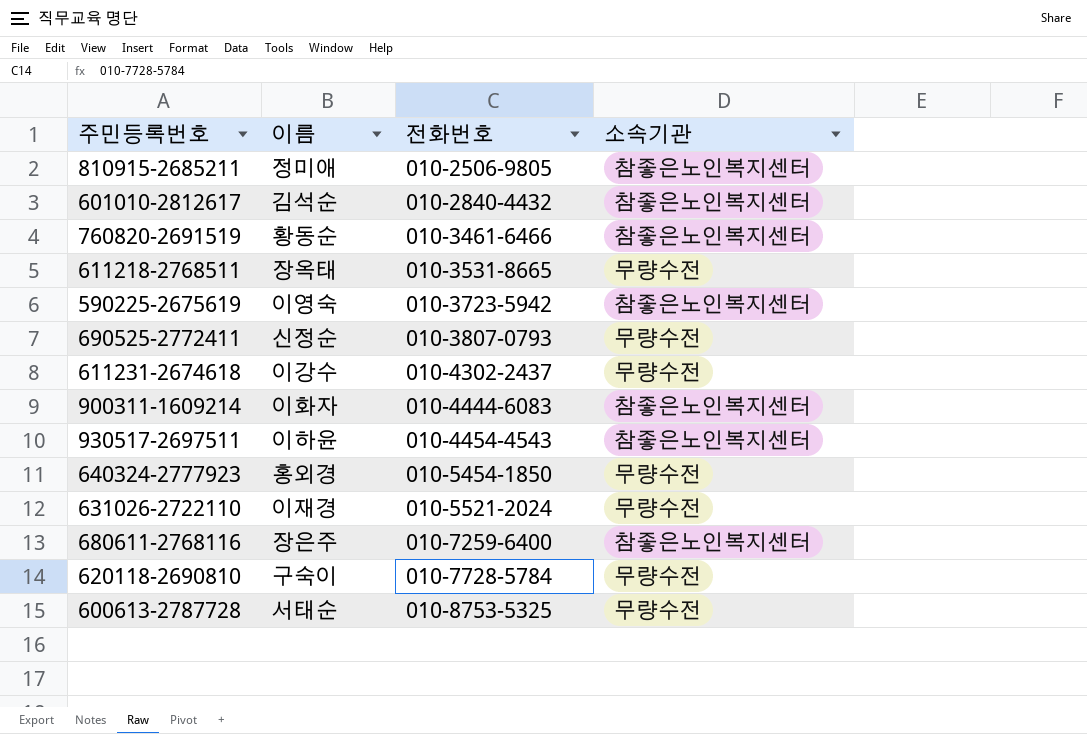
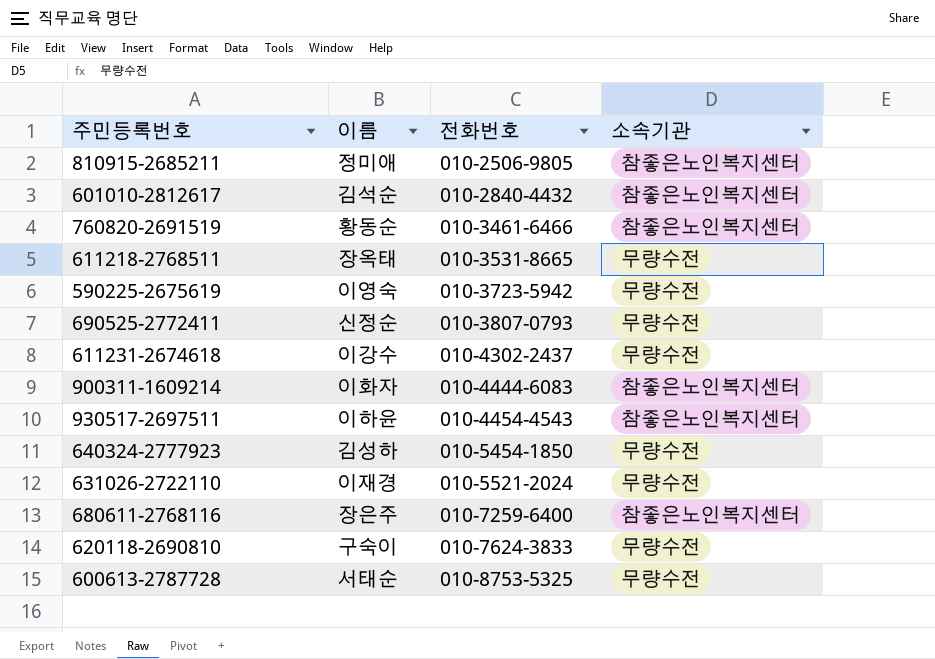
590225-2675619 | 소속기관: 참좋은노인복지센터 -> 무량수전
640324-2777923 | 이름: 홍외경 -> 김성하
620118-2690810 | 전화번호: 010-7728-5784 -> 010-7624-3833

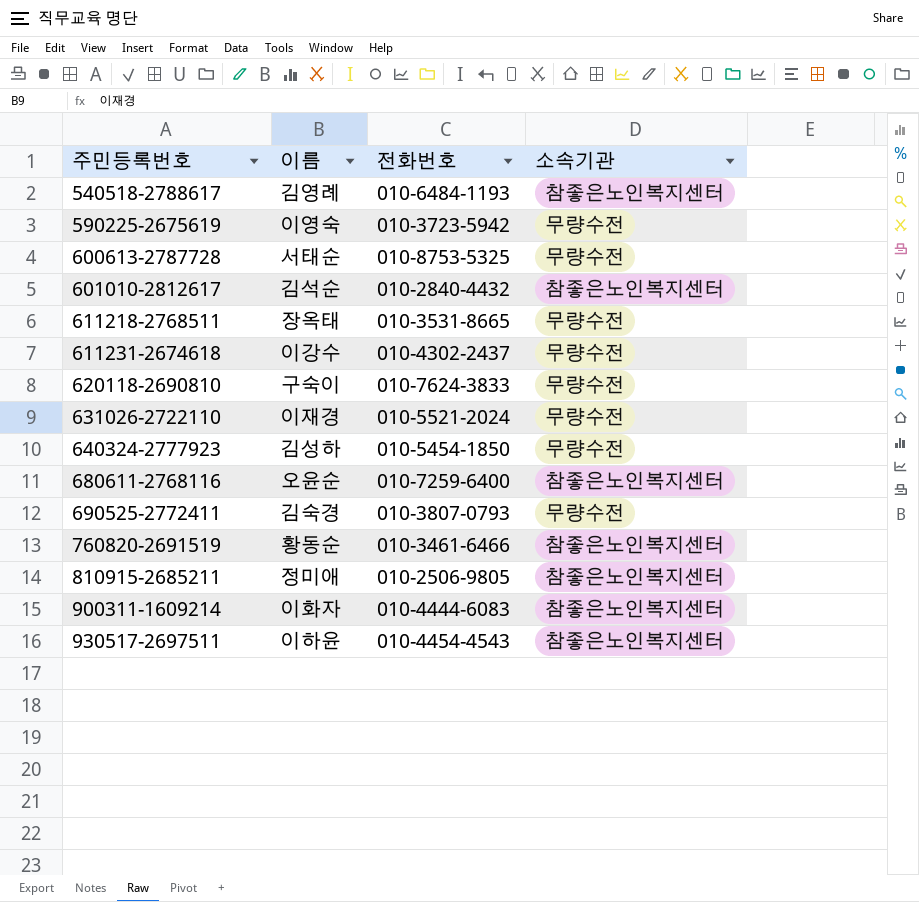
row order: 전화번호 ascending -> 주민등록번호 ascending
row 540518-2788617: none -> 김영례 | 010-6484-1193 | 참좋은노인복지센터
680611-2768116 | 이름: 장은주 -> 오윤순
690525-2772411 | 이름: 신정순 -> 김숙경

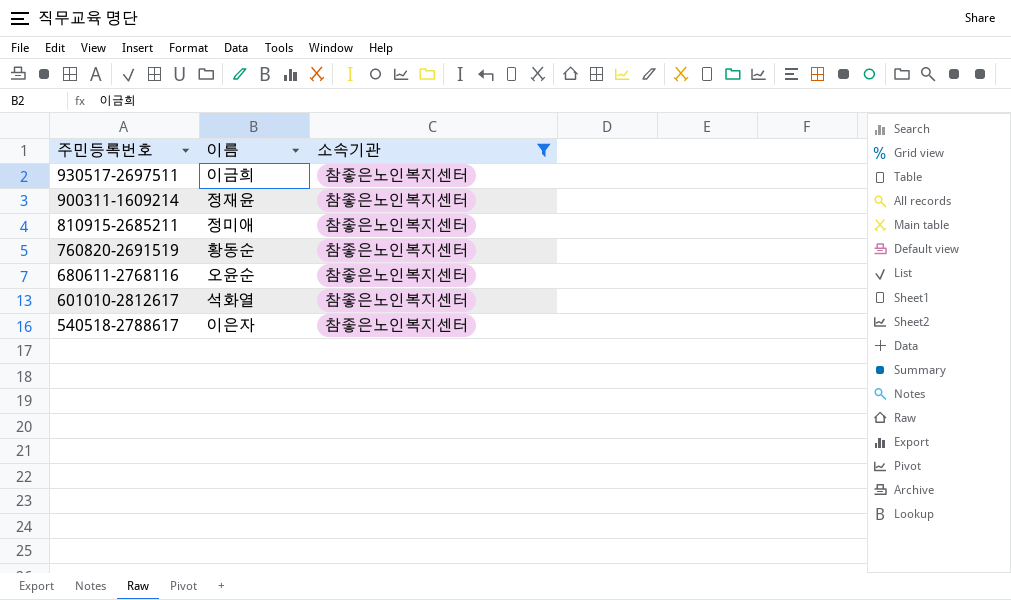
filter: none -> 소속기관 = 참좋은노인복지센터
row order: 주민등록번호 ascending -> 주민등록번호 descending
column 전화번호 | position: 3 -> none
930517-2697511 | 이름: 이하윤 -> 이금희
900311-1609214 | 이름: 이화자 -> 정재윤
601010-2812617 | 이름: 김석순 -> 석화열
540518-2788617 | 이름: 김영례 -> 이은자

